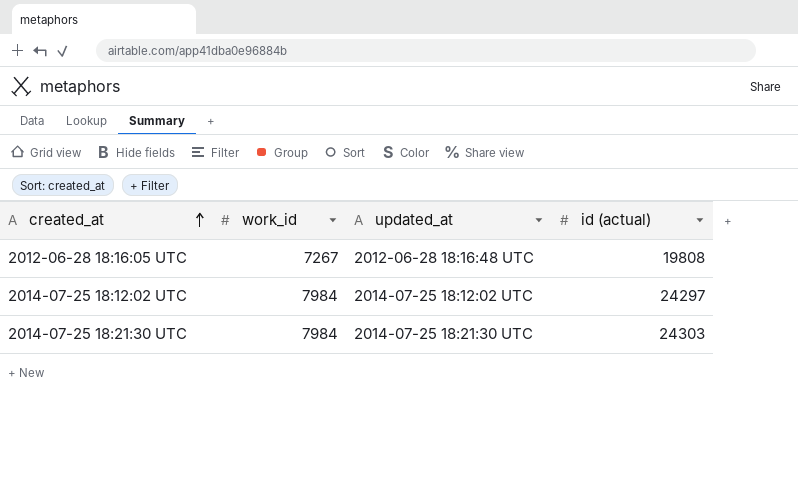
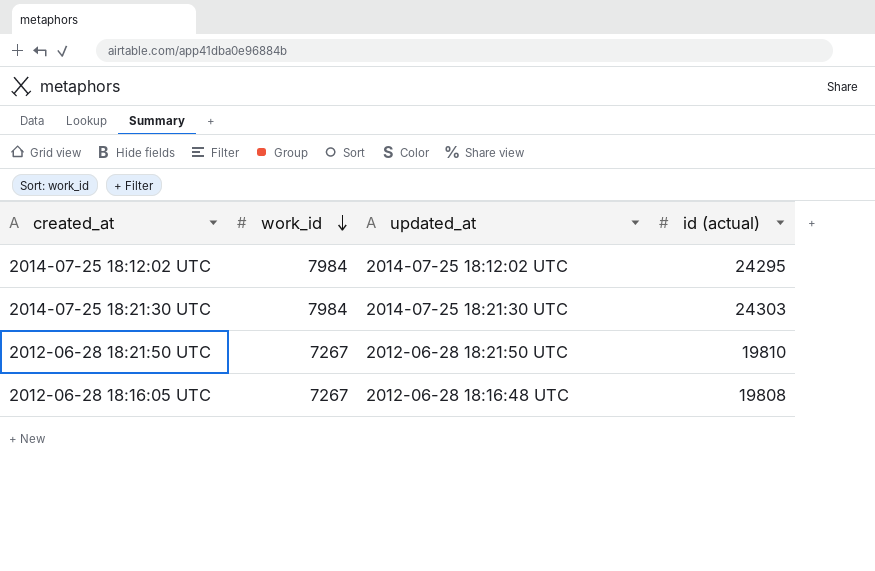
row order: created_at ascending -> work_id descending
2014-07-25 18:12:02 UTC | id (actual): 24297 -> 24295
row 2012-06-28 18:21:50 UTC: none -> 7267 | 2012-06-28 18:21:50 UTC | 19810

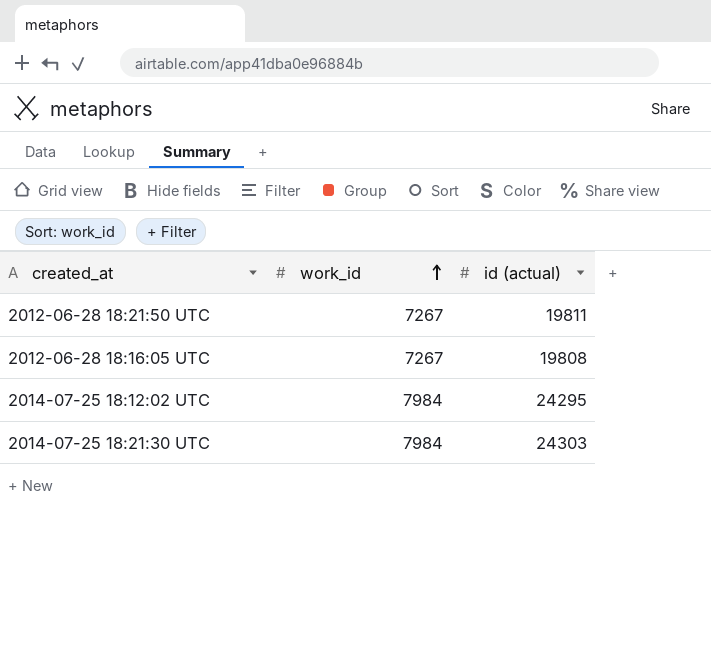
row order: work_id descending -> work_id ascending
column updated_at | position: 3 -> none
2012-06-28 18:21:50 UTC | id (actual): 19810 -> 19811

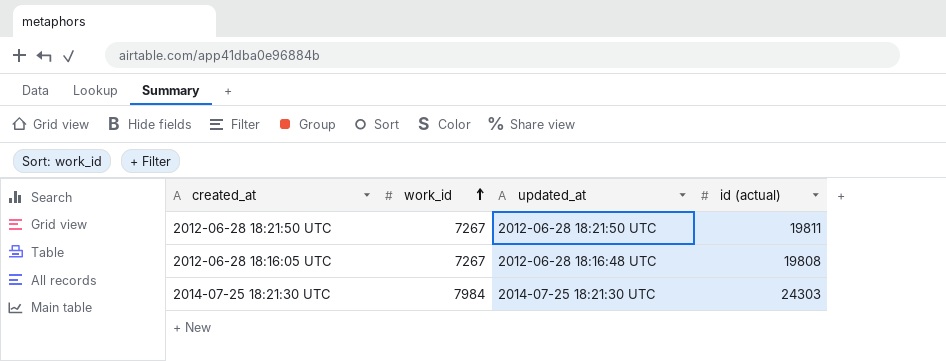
column updated_at | position: none -> 3
row 2014-07-25 18:12:02 UTC: 7984 | 24295 -> none

